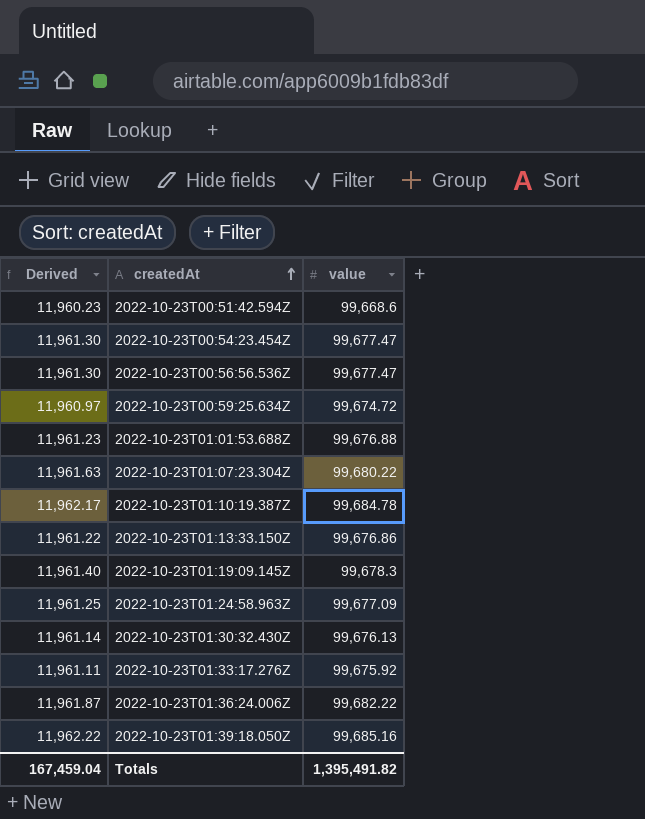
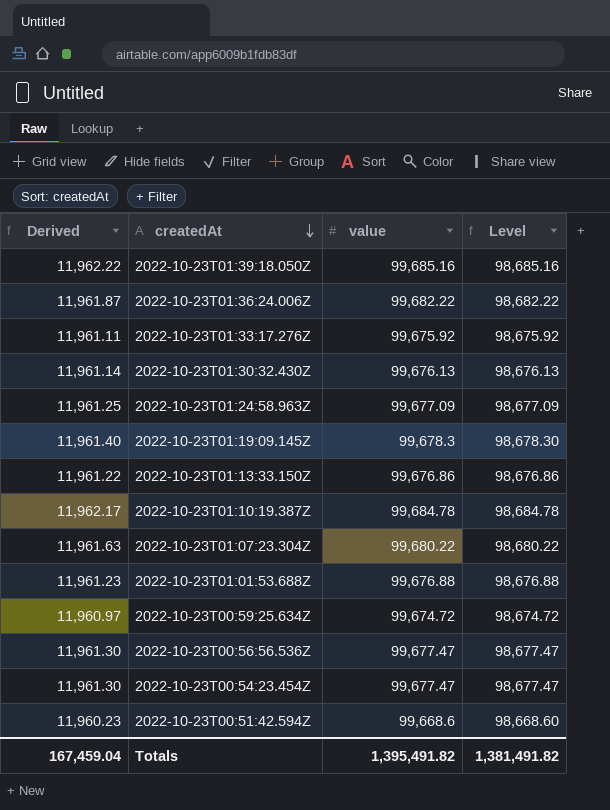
row order: createdAt ascending -> createdAt descending
column Level | formula: none -> [value] - 1000

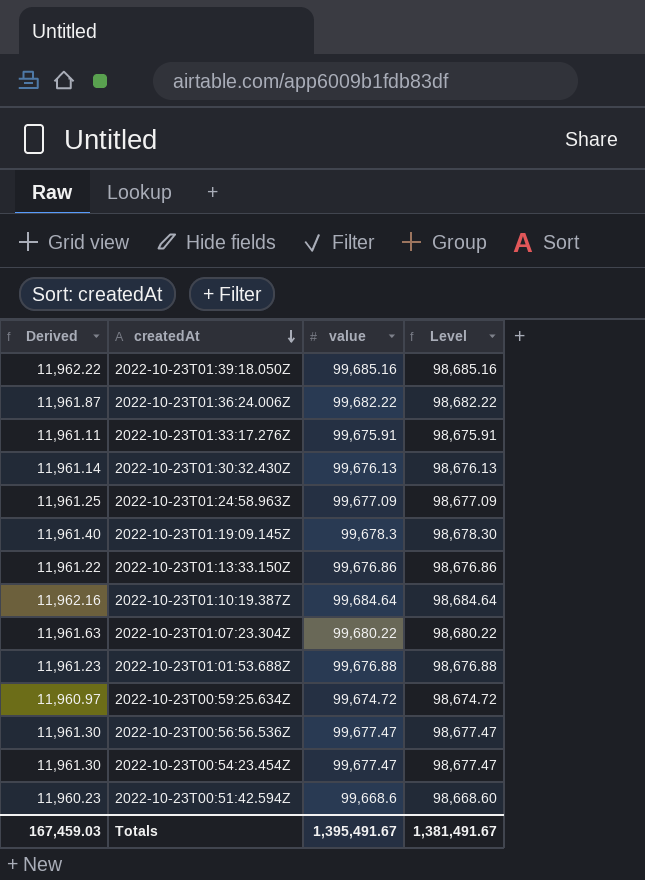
2022-10-23T01:33:17.276Z | value: 99,675.92 -> 99,675.91
2022-10-23T01:33:17.276Z | Level: 98,675.92 -> 98,675.91
2022-10-23T01:10:19.387Z | Derived: 11,962.17 -> 11,962.16
2022-10-23T01:10:19.387Z | value: 99,684.78 -> 99,684.64
2022-10-23T01:10:19.387Z | Level: 98,684.78 -> 98,684.64
Totals | Derived: 167,459.04 -> 167,459.03
Totals | value: 1,395,491.82 -> 1,395,491.67
Totals | Level: 1,381,491.82 -> 1,381,491.67

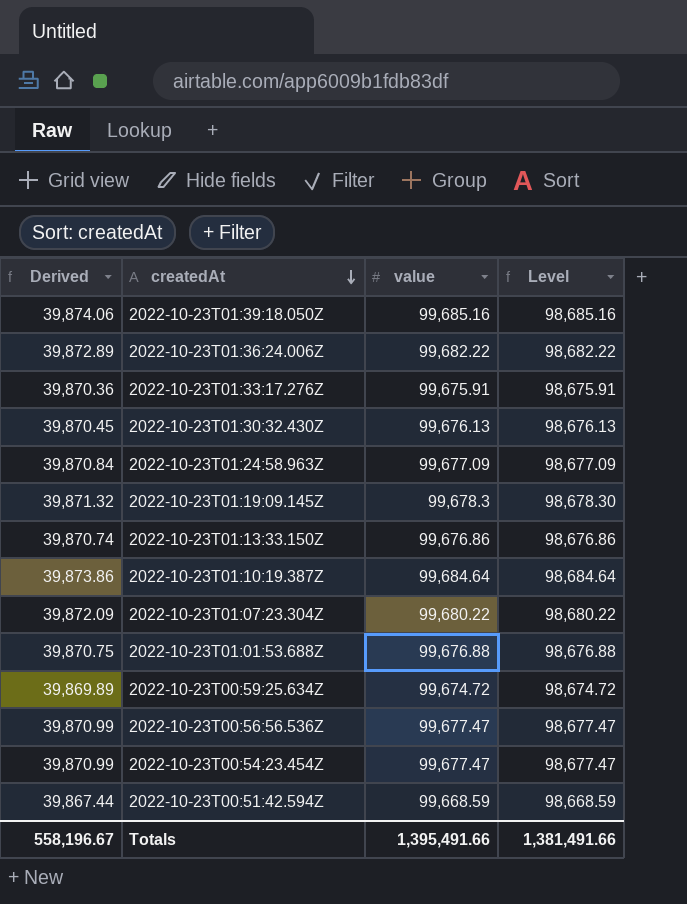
column Derived | formula: [value] * 0.12 -> [value] * 0.4
2022-10-23T00:51:42.594Z | value: 99,668.6 -> 99,668.59
2022-10-23T00:51:42.594Z | Level: 98,668.60 -> 98,668.59
Totals | Derived: 167,459.03 -> 558,196.67
Totals | value: 1,395,491.67 -> 1,395,491.66
Totals | Level: 1,381,491.67 -> 1,381,491.66

